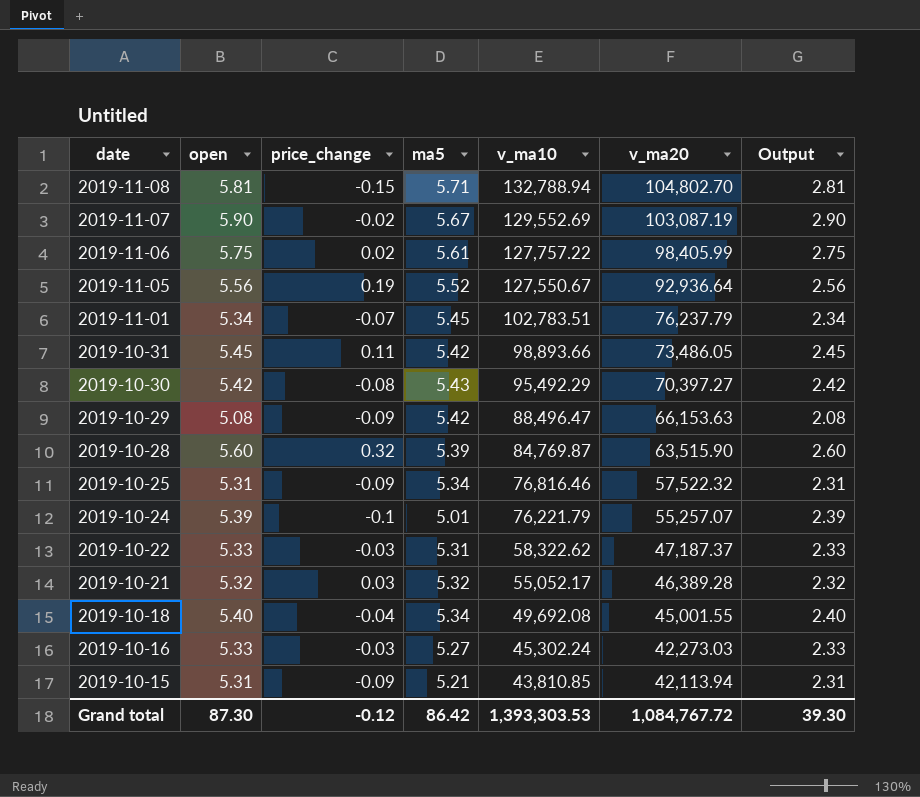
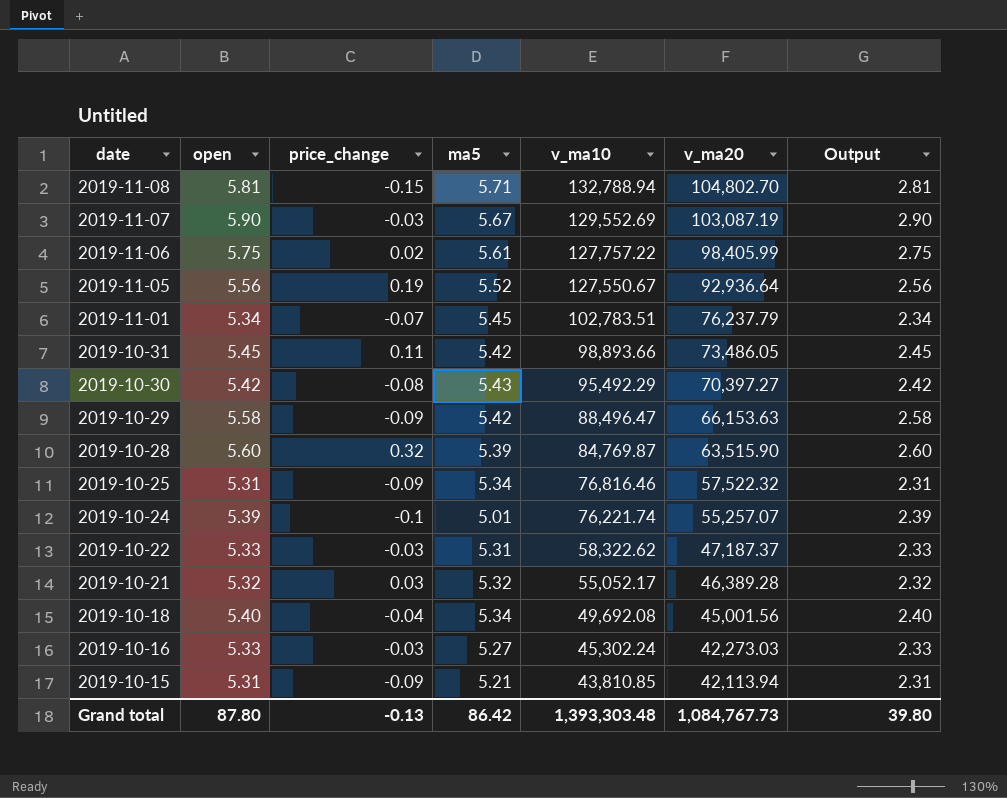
2019-11-07 | price_change: -0.02 -> -0.03
2019-10-29 | open: 5.08 -> 5.58
2019-10-29 | Output: 2.08 -> 2.58
2019-10-24 | v_ma10: 76,221.79 -> 76,221.74
2019-10-18 | v_ma20: 45,001.55 -> 45,001.56
Grand total | open: 87.30 -> 87.80
Grand total | price_change: -0.12 -> -0.13
Grand total | v_ma10: 1,393,303.53 -> 1,393,303.48
Grand total | v_ma20: 1,084,767.72 -> 1,084,767.73
Grand total | Output: 39.30 -> 39.80

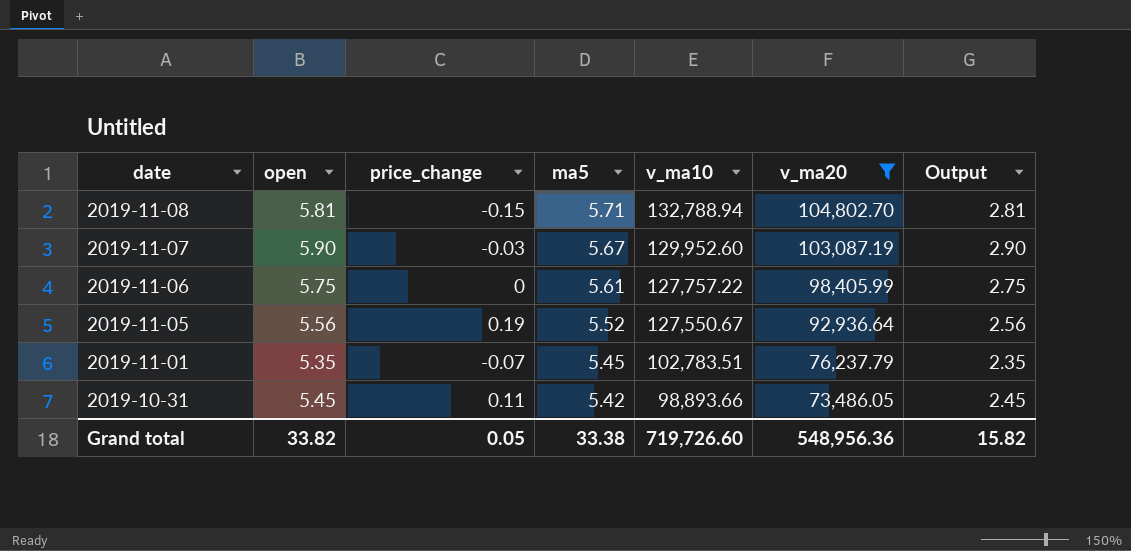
filter: none -> v_ma20 >= 73,486.05
2019-11-07 | v_ma10: 129,552.69 -> 129,952.60
2019-11-06 | price_change: 0.02 -> 0
2019-11-01 | open: 5.34 -> 5.35
2019-11-01 | Output: 2.34 -> 2.35
Grand total | open: 87.80 -> 33.82
Grand total | price_change: -0.13 -> 0.05
Grand total | ma5: 86.42 -> 33.38
Grand total | v_ma10: 1,393,303.48 -> 719,726.60
Grand total | v_ma20: 1,084,767.73 -> 548,956.36
Grand total | Output: 39.80 -> 15.82

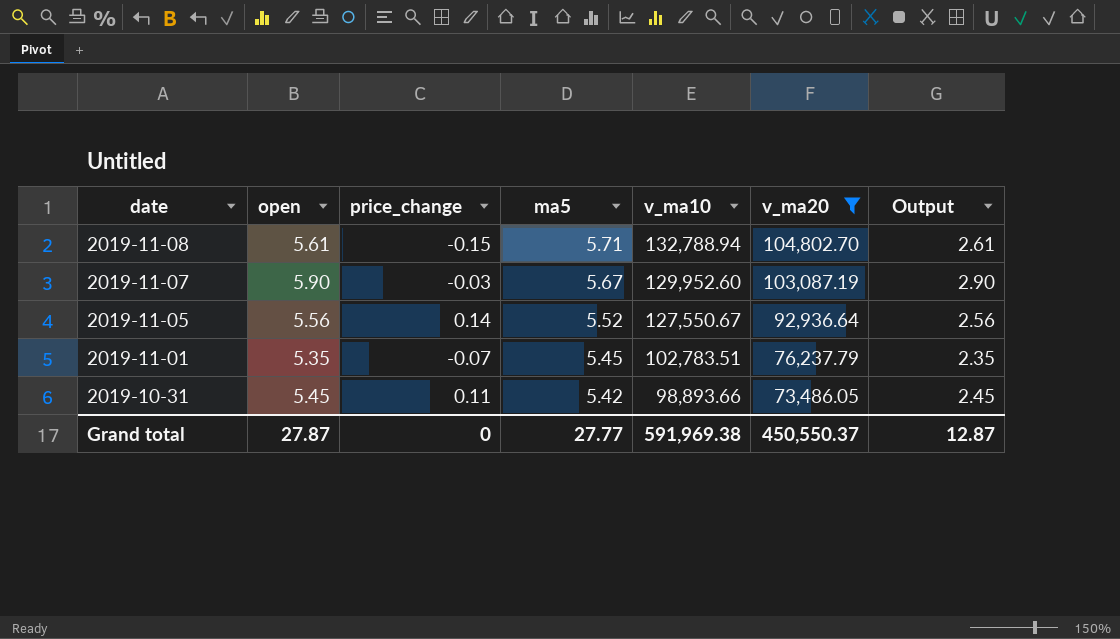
row 2019-11-06: 5.75 | 0 | 5.61 | 127,757.22 | 98,405.99 | 2.75 -> none
2019-11-08 | open: 5.81 -> 5.61
2019-11-08 | Output: 2.81 -> 2.61
2019-11-05 | price_change: 0.19 -> 0.14
Grand total | open: 33.82 -> 27.87
Grand total | price_change: 0.05 -> 0
Grand total | ma5: 33.38 -> 27.77
Grand total | v_ma10: 719,726.60 -> 591,969.38
Grand total | v_ma20: 548,956.36 -> 450,550.37
Grand total | Output: 15.82 -> 12.87

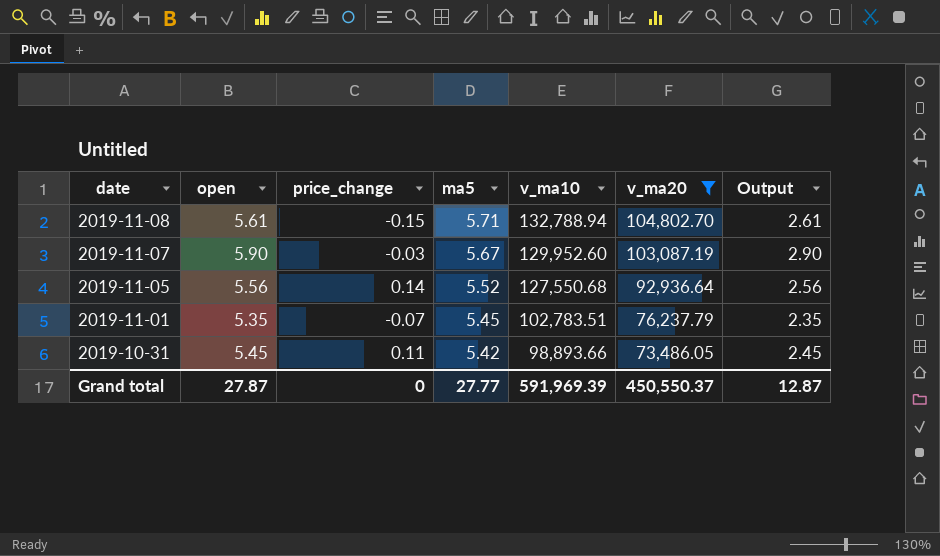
2019-11-05 | v_ma10: 127,550.67 -> 127,550.68
Grand total | v_ma10: 591,969.38 -> 591,969.39

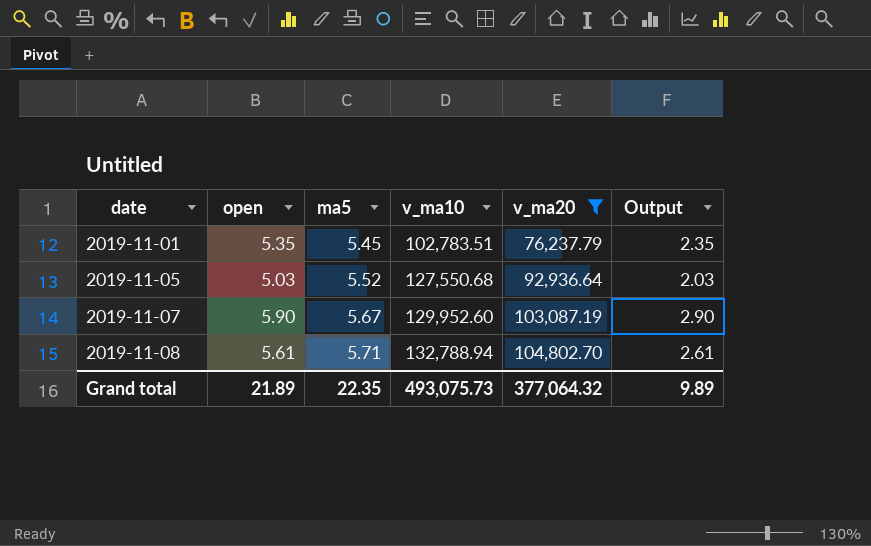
row order: date descending -> date ascending
column price_change | position: 3 -> none
row 2019-10-31: 5.45 | 0.11 | 5.42 | 98,893.66 | 73,486.05 | 2.45 -> none
2019-11-05 | open: 5.56 -> 5.03
2019-11-05 | Output: 2.56 -> 2.03
Grand total | open: 27.87 -> 21.89
Grand total | ma5: 27.77 -> 22.35
Grand total | v_ma10: 591,969.39 -> 493,075.73
Grand total | v_ma20: 450,550.37 -> 377,064.32
Grand total | Output: 12.87 -> 9.89

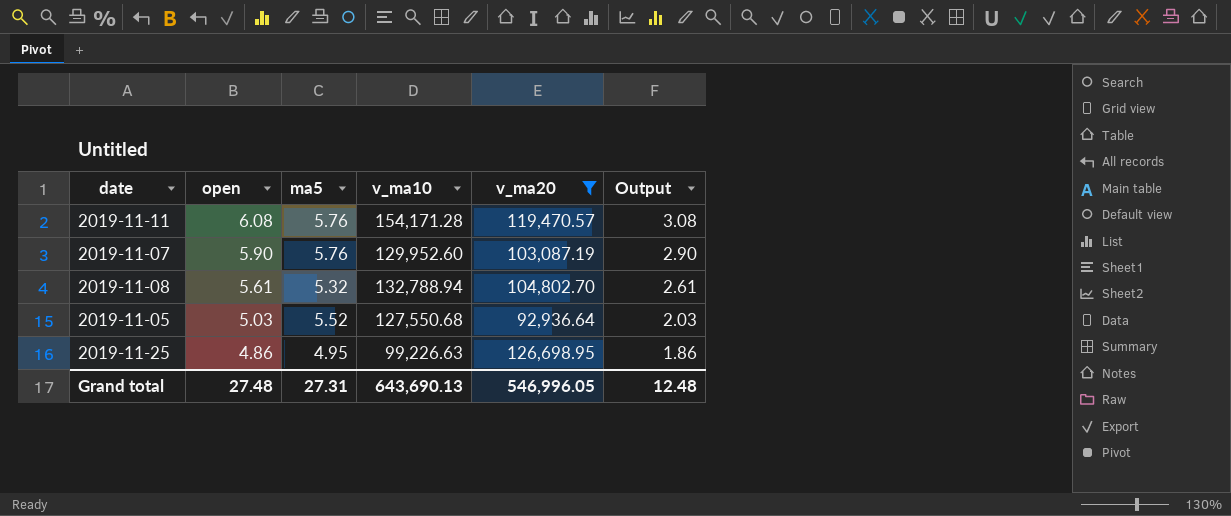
row order: date ascending -> open descending
row 2019-11-01: 5.35 | 5.45 | 102,783.51 | 76,237.79 | 2.35 -> none
row 2019-11-11: none -> 6.08 | 5.76 | 154,171.28 | 119,470.57 | 3.08
2019-11-07 | ma5: 5.67 -> 5.76
2019-11-08 | ma5: 5.71 -> 5.32
row 2019-11-25: none -> 4.86 | 4.95 | 99,226.63 | 126,698.95 | 1.86
Grand total | open: 21.89 -> 27.48
Grand total | ma5: 22.35 -> 27.31
Grand total | v_ma10: 493,075.73 -> 643,690.13
Grand total | v_ma20: 377,064.32 -> 546,996.05
Grand total | Output: 9.89 -> 12.48

